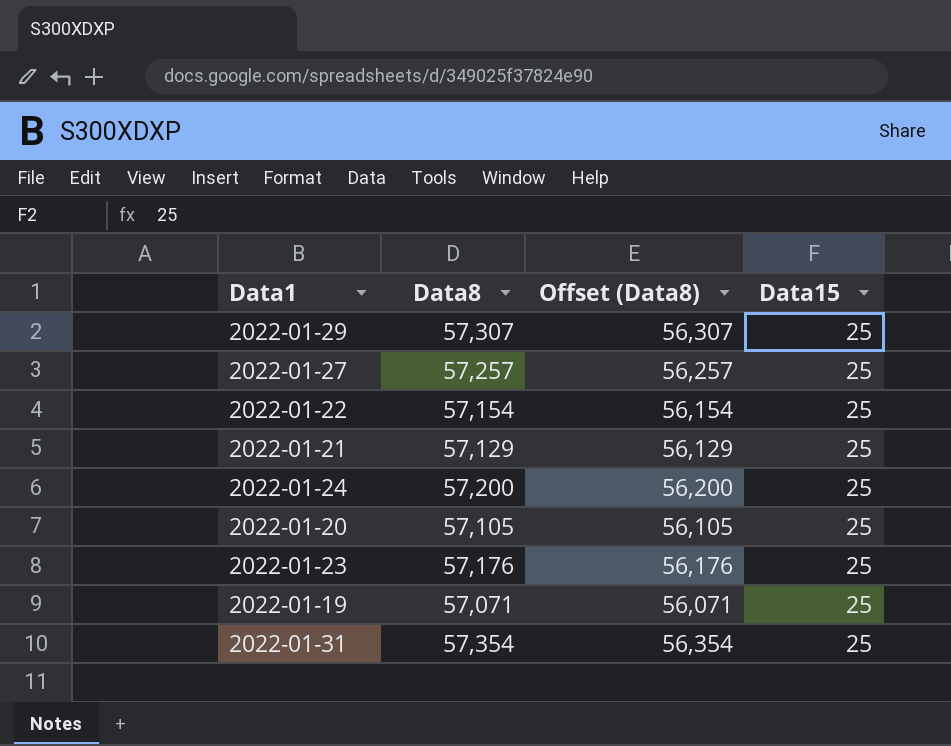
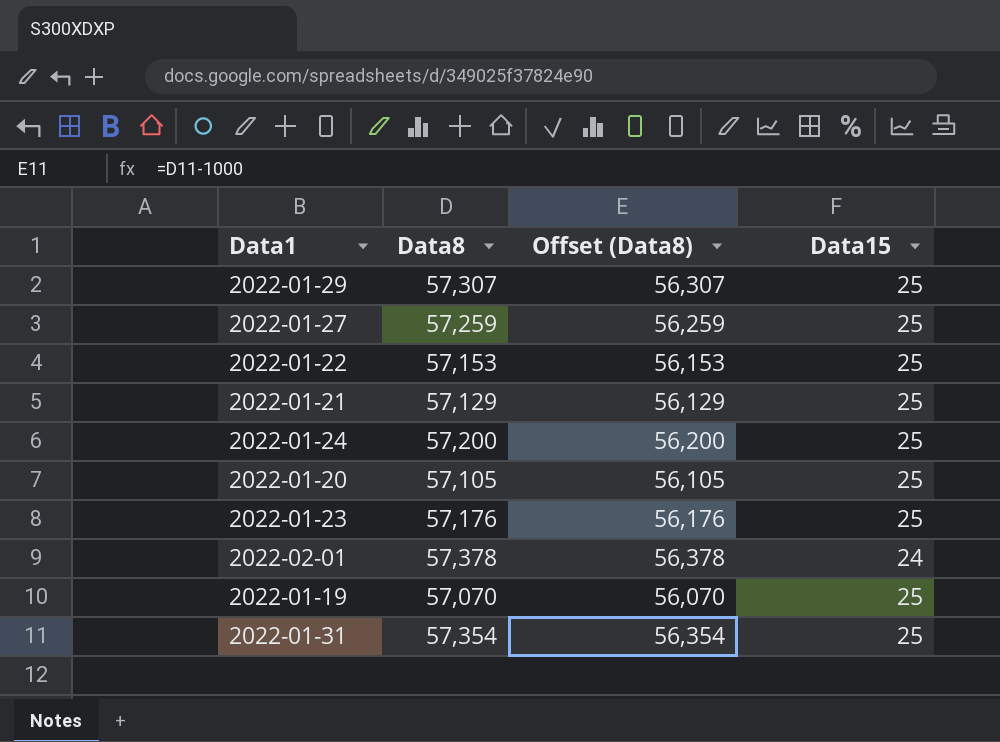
2022-01-27 | Data8: 57,257 -> 57,259
2022-01-27 | Offset (Data8): 56,257 -> 56,259
2022-01-22 | Data8: 57,154 -> 57,153
2022-01-22 | Offset (Data8): 56,154 -> 56,153
row 2022-02-01: none -> 57,378 | 56,378 | 24
2022-01-19 | Data8: 57,071 -> 57,070
2022-01-19 | Offset (Data8): 56,071 -> 56,070

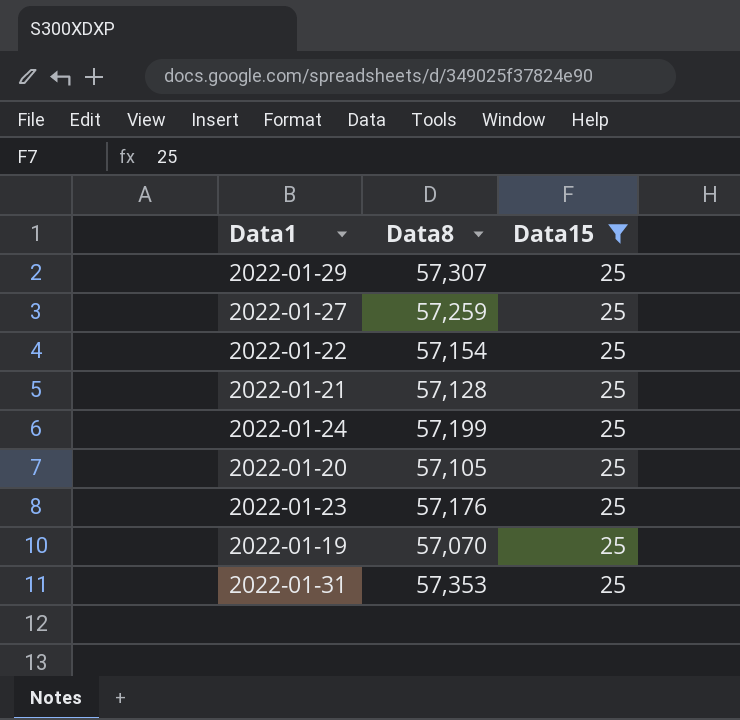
filter: none -> Data15 = 25
column Offset (Data8) | formula: [Data8] - 1000 -> none
2022-01-22 | Data8: 57,153 -> 57,154
2022-01-21 | Data8: 57,129 -> 57,128
2022-01-24 | Data8: 57,200 -> 57,199
2022-01-31 | Data8: 57,354 -> 57,353

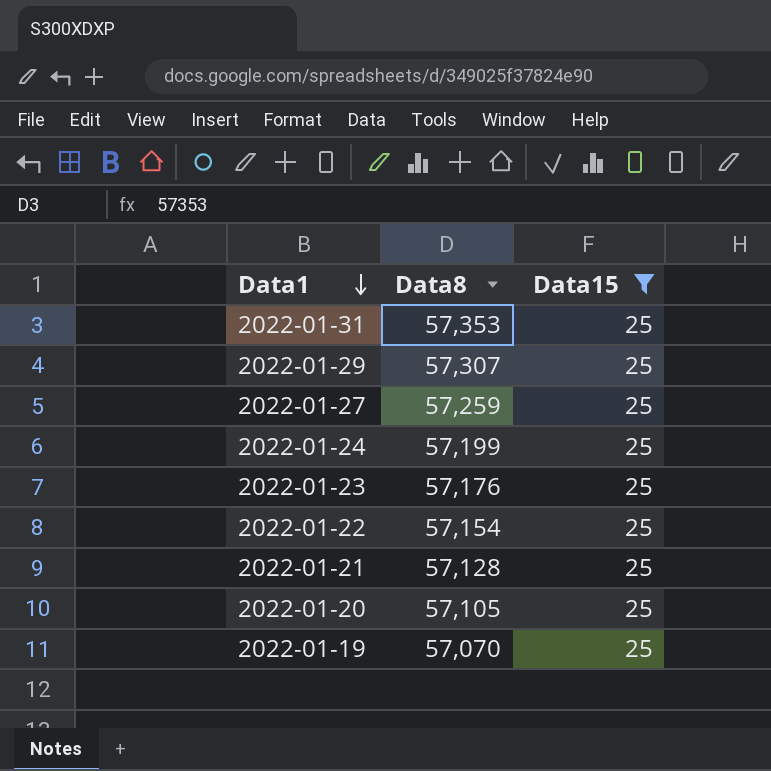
row order: none -> Data1 descending

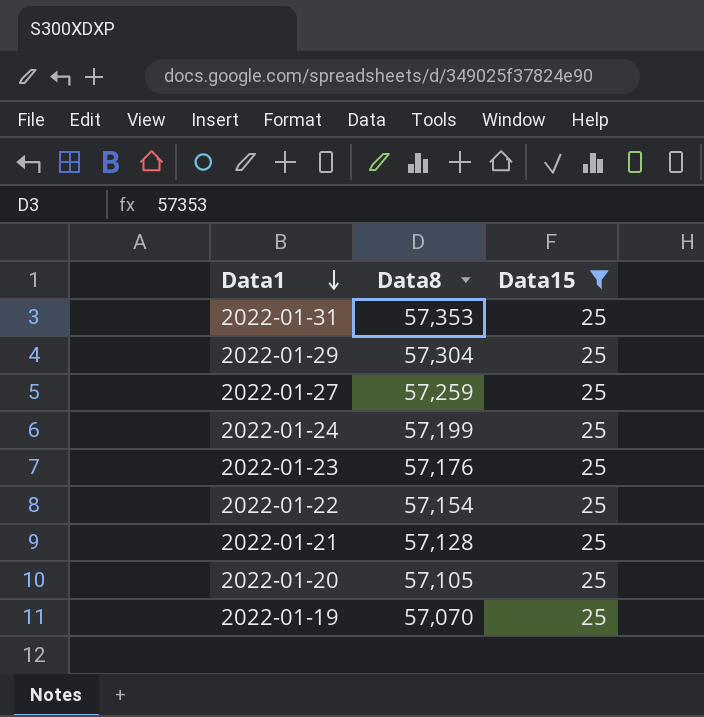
2022-01-29 | Data8: 57,307 -> 57,304

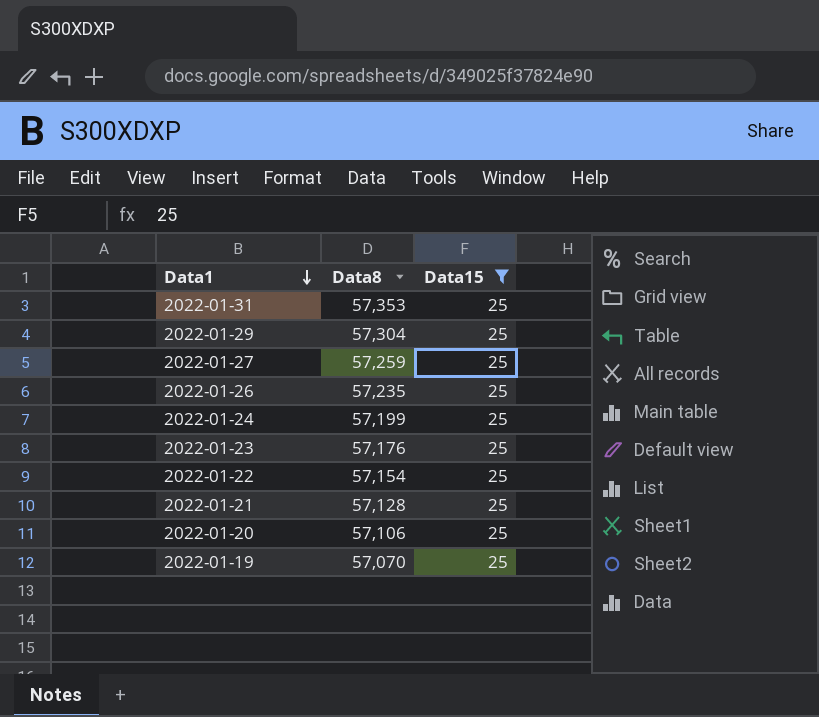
row 2022-01-26: none -> 57,235 | 25
2022-01-20 | Data8: 57,105 -> 57,106

